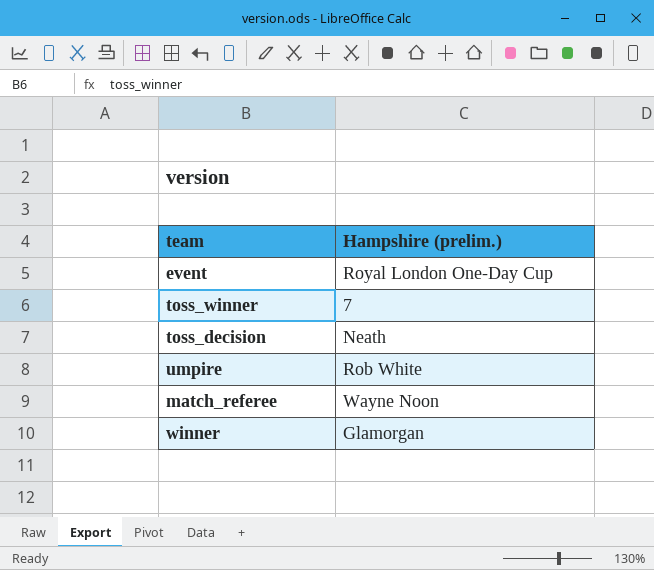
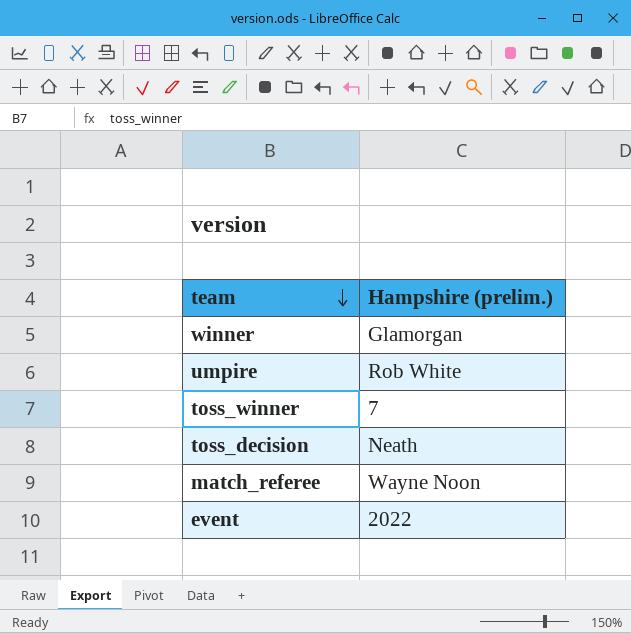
row order: none -> team descending
event | Hampshire (prelim.): Royal London One-Day Cup -> 2022

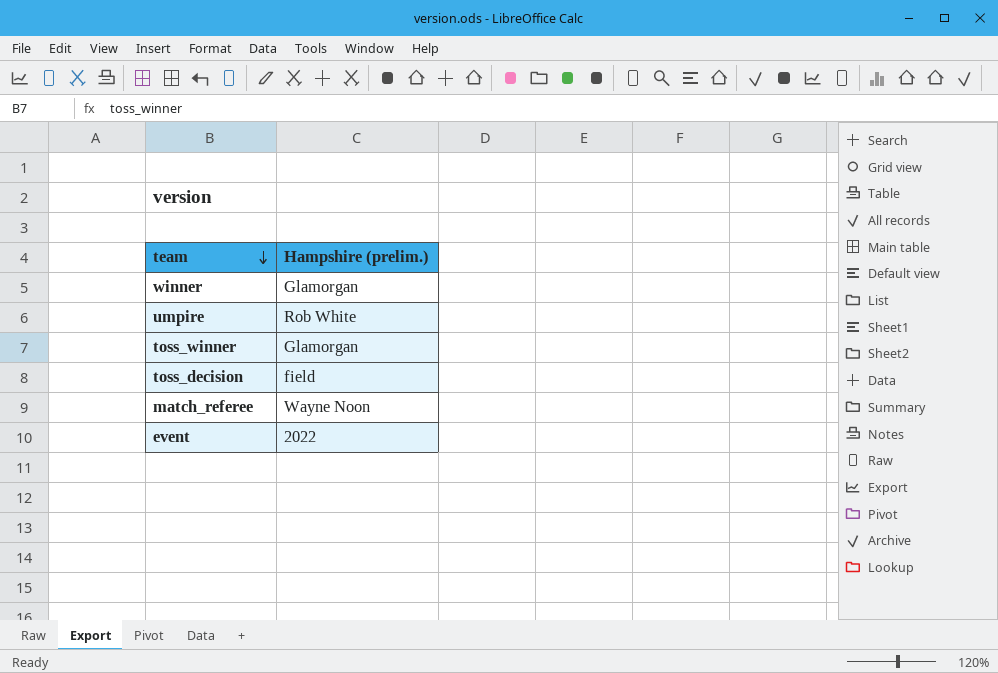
toss_winner | Hampshire (prelim.): 7 -> Glamorgan
toss_decision | Hampshire (prelim.): Neath -> field

